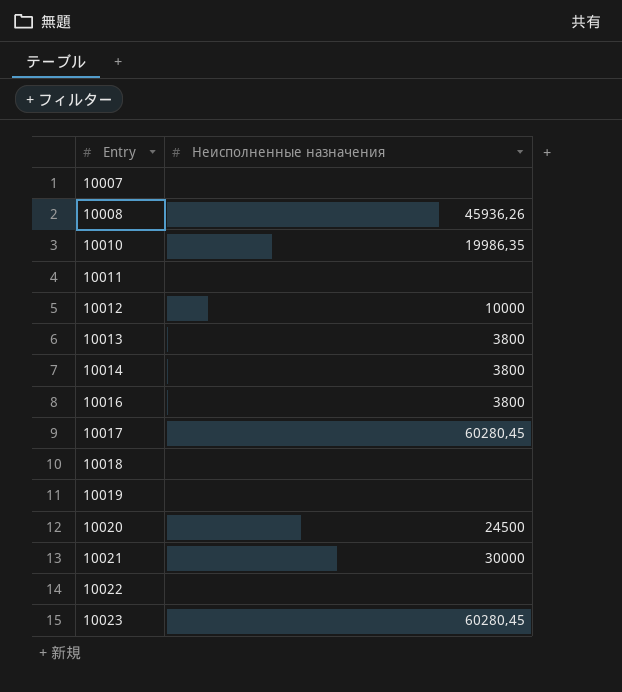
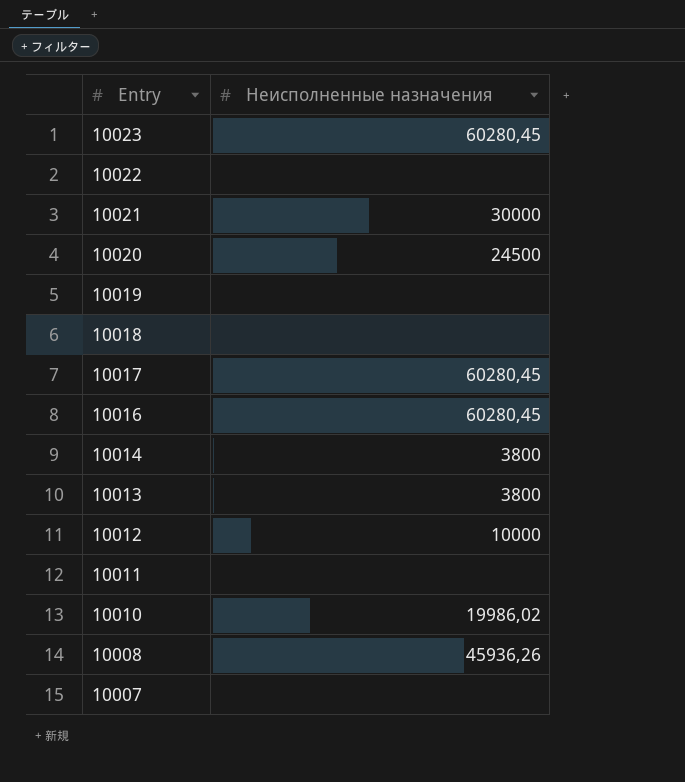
row order: Entry ascending -> Entry descending
10016 | Неисполненные назначения: 3800 -> 60280,45
10010 | Неисполненные назначения: 19986,35 -> 19986,02

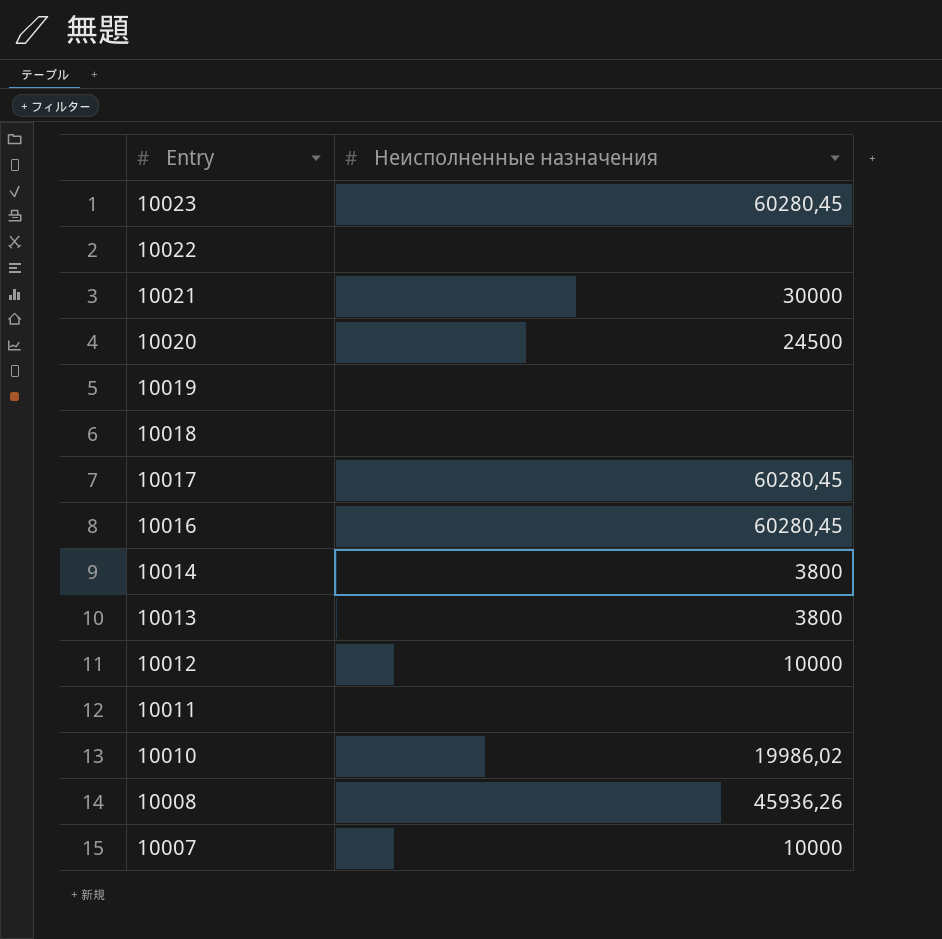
10007 | Неисполненные назначения: none -> 10000

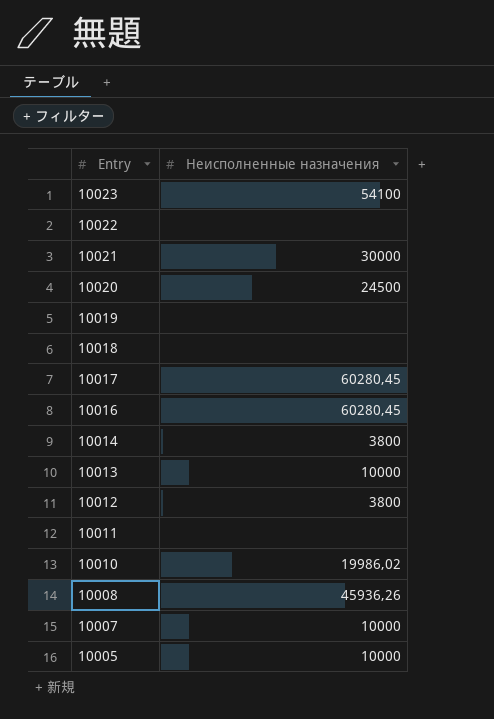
10023 | Неисполненные назначения: 60280,45 -> 54100
10013 | Неисполненные назначения: 3800 -> 10000
10012 | Неисполненные назначения: 10000 -> 3800
row 10005: none -> 10000

